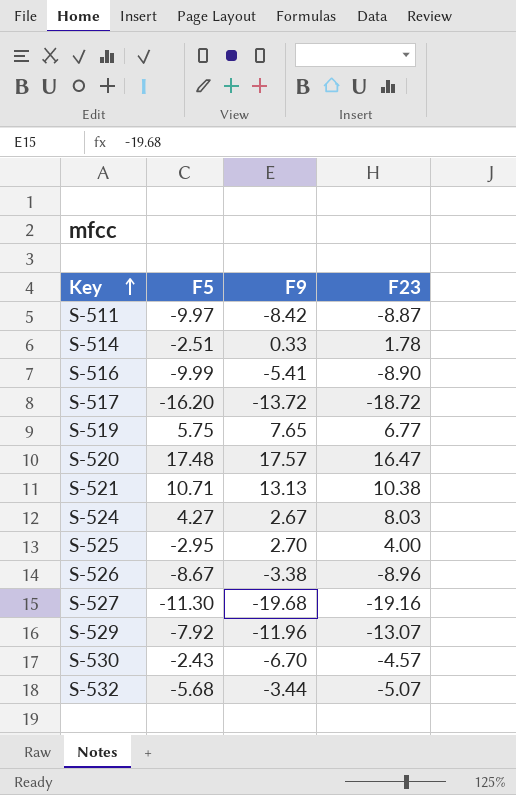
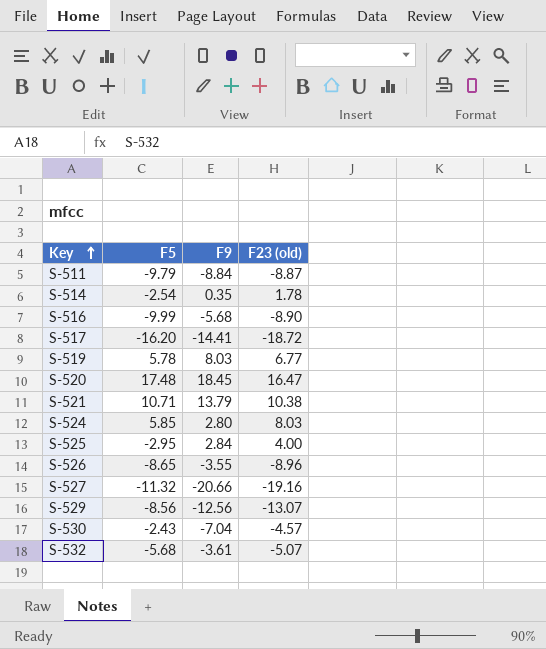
column name: F23 -> F23 (old)
S-511 | F5: -9.97 -> -9.79
S-511 | F9: -8.42 -> -8.84
S-514 | F5: -2.51 -> -2.54
S-514 | F9: 0.33 -> 0.35
S-516 | F9: -5.41 -> -5.68
S-517 | F9: -13.72 -> -14.41
S-519 | F5: 5.75 -> 5.78
S-519 | F9: 7.65 -> 8.03
S-520 | F9: 17.57 -> 18.45
S-521 | F9: 13.13 -> 13.79
S-524 | F5: 4.27 -> 5.85
S-524 | F9: 2.67 -> 2.80
S-525 | F9: 2.70 -> 2.84
S-526 | F5: -8.67 -> -8.65
S-526 | F9: -3.38 -> -3.55
S-527 | F5: -11.30 -> -11.32
S-527 | F9: -19.68 -> -20.66
S-529 | F5: -7.92 -> -8.56
S-529 | F9: -11.96 -> -12.56
S-530 | F9: -6.70 -> -7.04
S-532 | F9: -3.44 -> -3.61

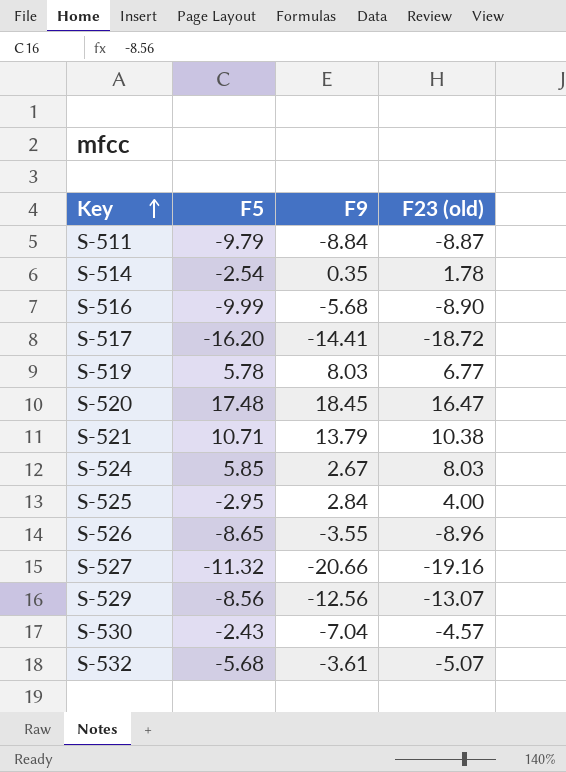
S-524 | F9: 2.80 -> 2.67

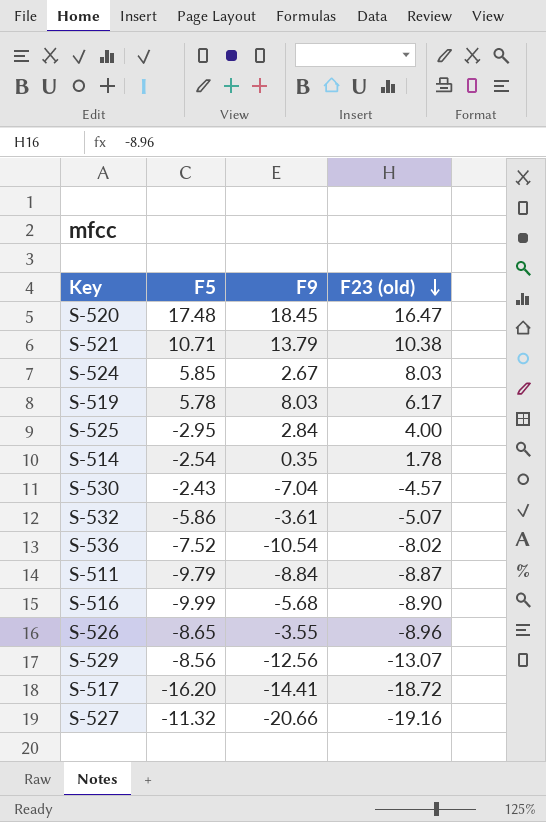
row order: Key ascending -> F23 (old) descending
S-519 | F23 (old): 6.77 -> 6.17
S-532 | F5: -5.68 -> -5.86
row S-536: none -> -7.52 | -10.54 | -8.02

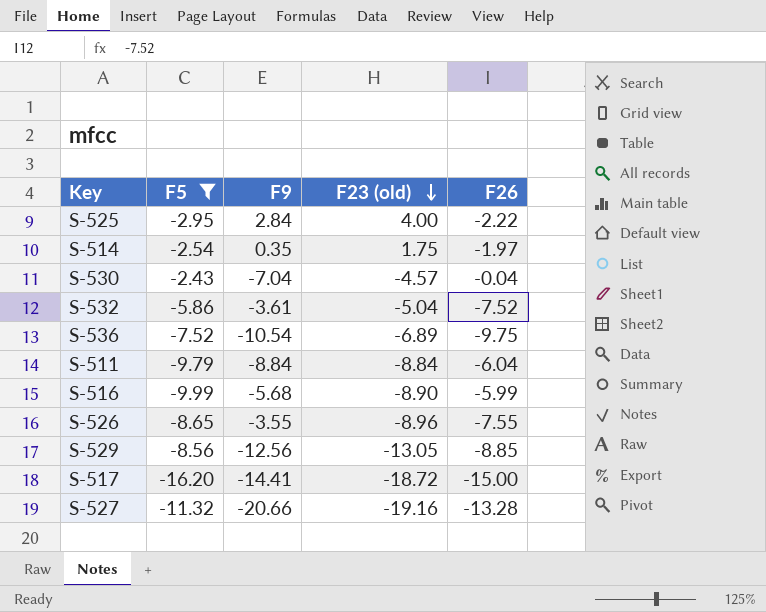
filter: none -> F5 <= -2.43
column F26 | position: none -> 5
S-514 | F23 (old): 1.78 -> 1.75
S-532 | F23 (old): -5.07 -> -5.04
S-536 | F23 (old): -8.02 -> -6.89
S-511 | F23 (old): -8.87 -> -8.84
S-529 | F23 (old): -13.07 -> -13.05

